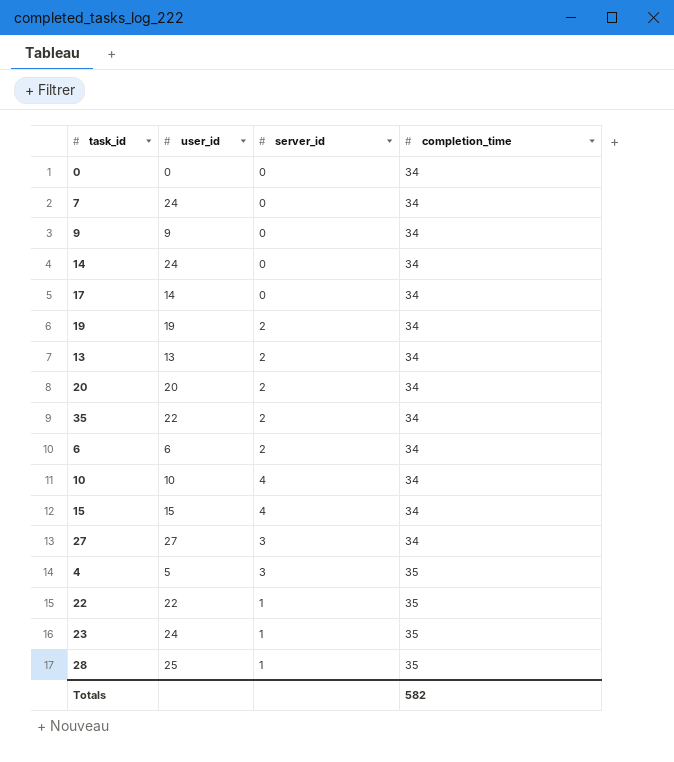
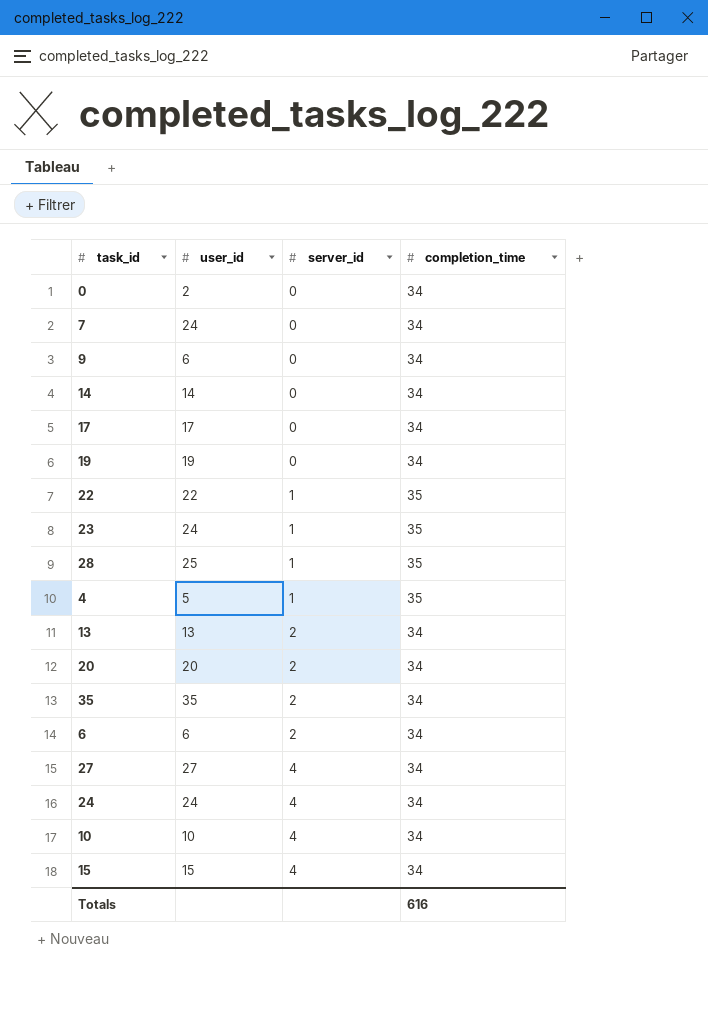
row order: completion_time ascending -> server_id ascending
0 | user_id: 0 -> 2
9 | user_id: 9 -> 6
14 | user_id: 24 -> 14
17 | user_id: 14 -> 17
19 | server_id: 2 -> 0
4 | server_id: 3 -> 1
35 | user_id: 22 -> 35
27 | server_id: 3 -> 4
row 24: none -> 24 | 4 | 34
Totals | completion_time: 582 -> 616

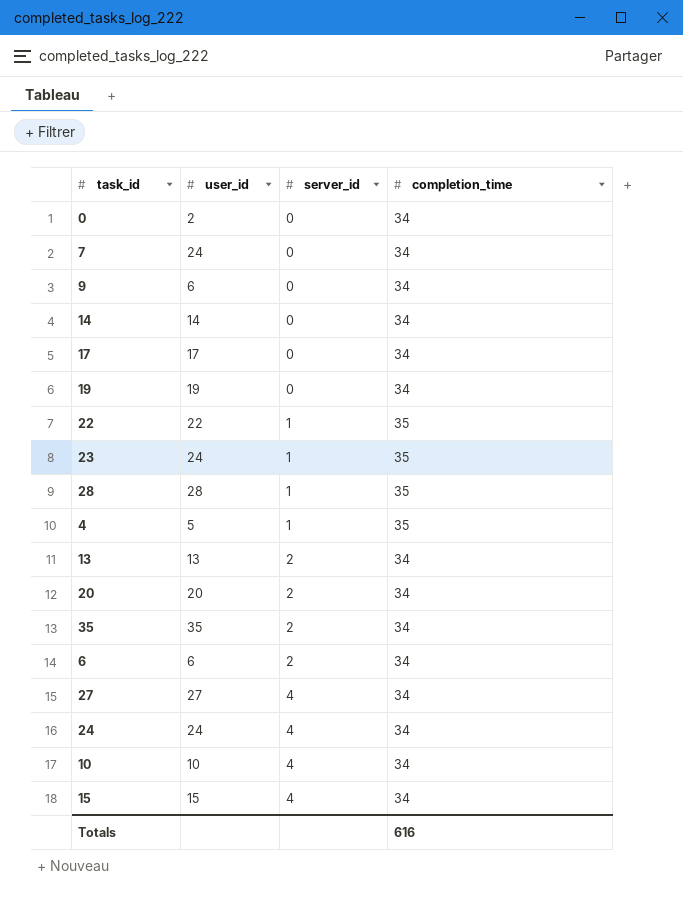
28 | user_id: 25 -> 28

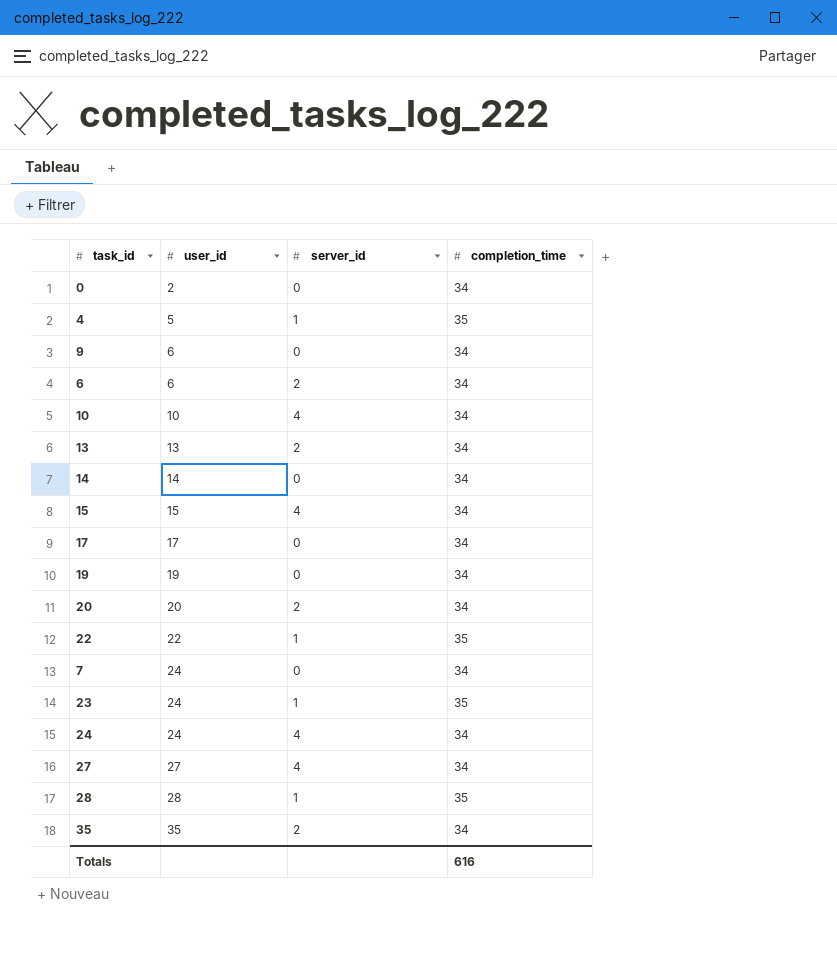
row order: server_id ascending -> user_id ascending

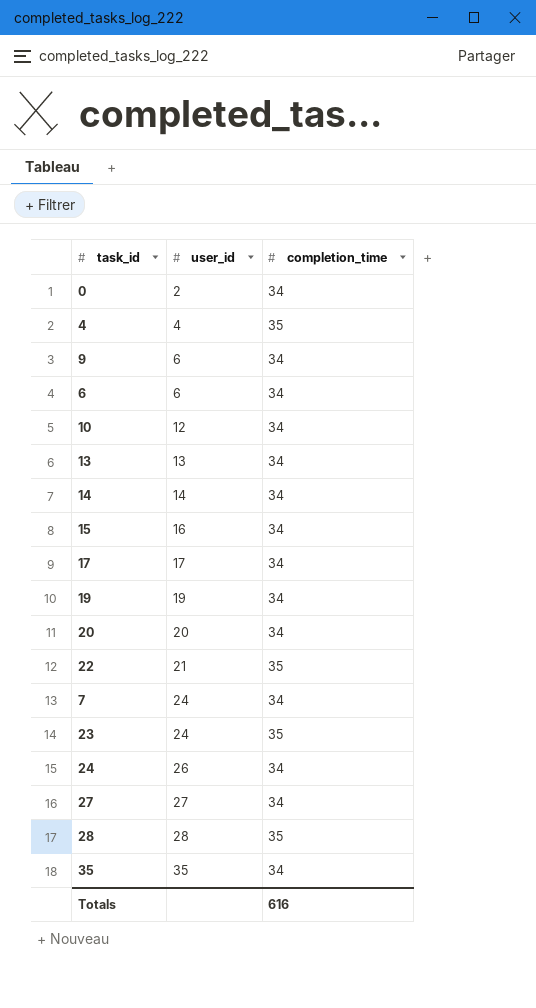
column server_id | position: 3 -> none
4 | user_id: 5 -> 4
10 | user_id: 10 -> 12
15 | user_id: 15 -> 16
22 | user_id: 22 -> 21
24 | user_id: 24 -> 26

